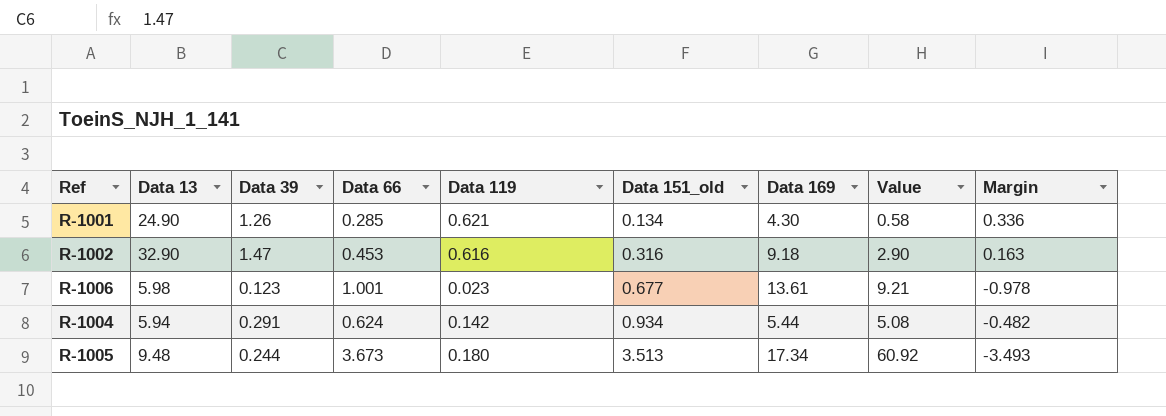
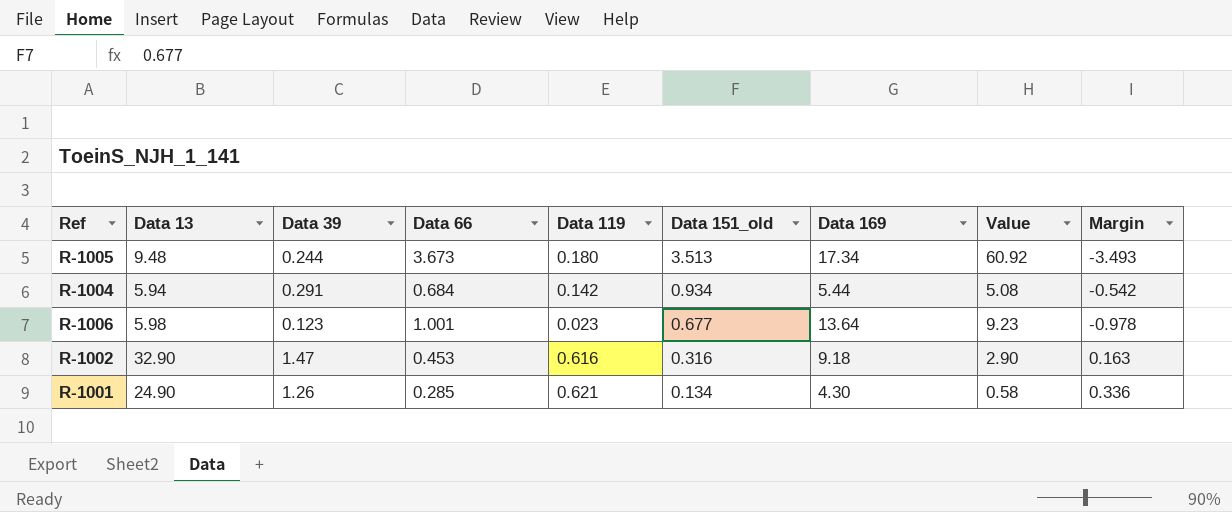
row order: Data 151_old ascending -> Data 151_old descending
R-1004 | Data 66: 0.624 -> 0.684
R-1004 | Margin: -0.482 -> -0.542
R-1006 | Data 169: 13.61 -> 13.64
R-1006 | Value: 9.21 -> 9.23

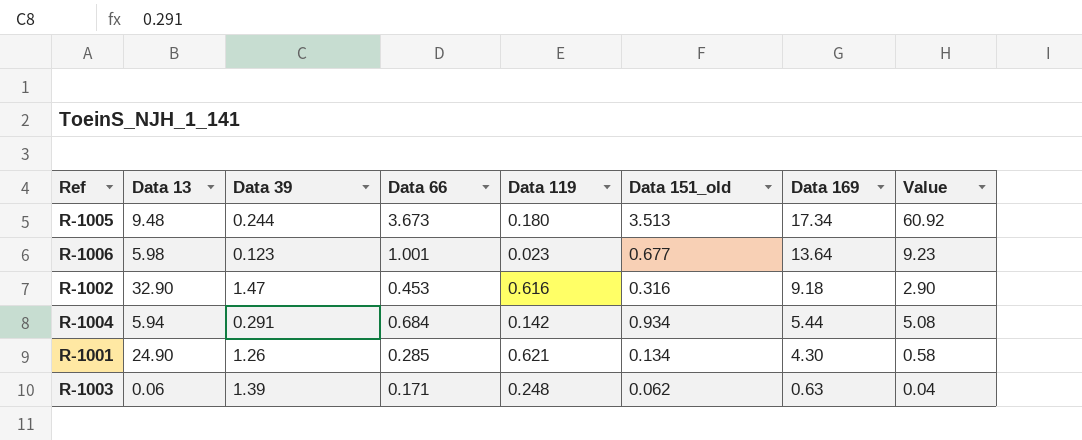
row order: Data 151_old descending -> Data 169 descending
column Margin | formula: [Data 119] - [Data 66] -> none
row R-1003: none -> 0.06 | 1.39 | 0.171 | 0.248 | 0.062 | 0.63 | 0.04

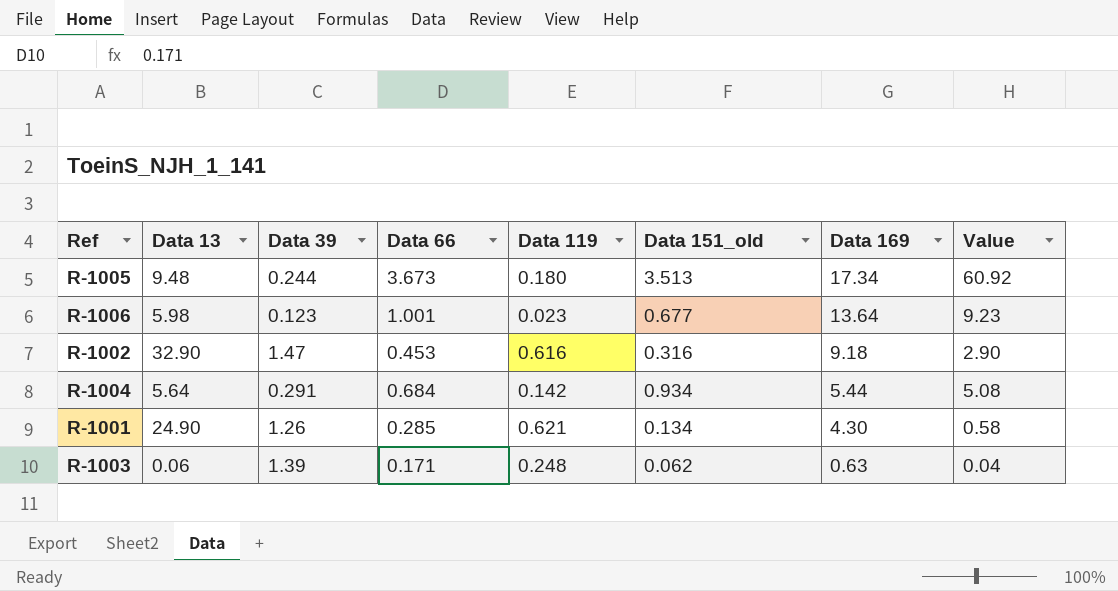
R-1004 | Data 13: 5.94 -> 5.64

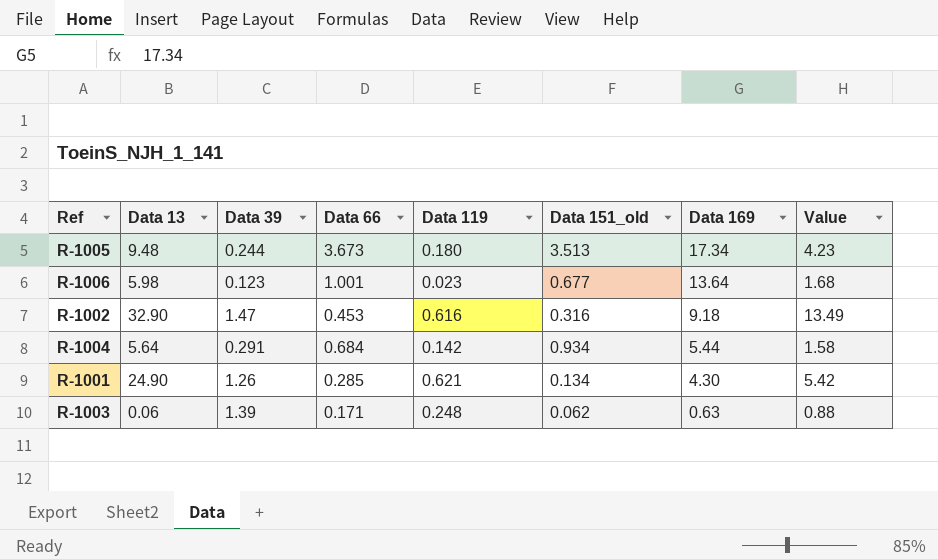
column Value | formula: [Data 151_old] * [Data 169] -> [Data 39] * [Data 169]

